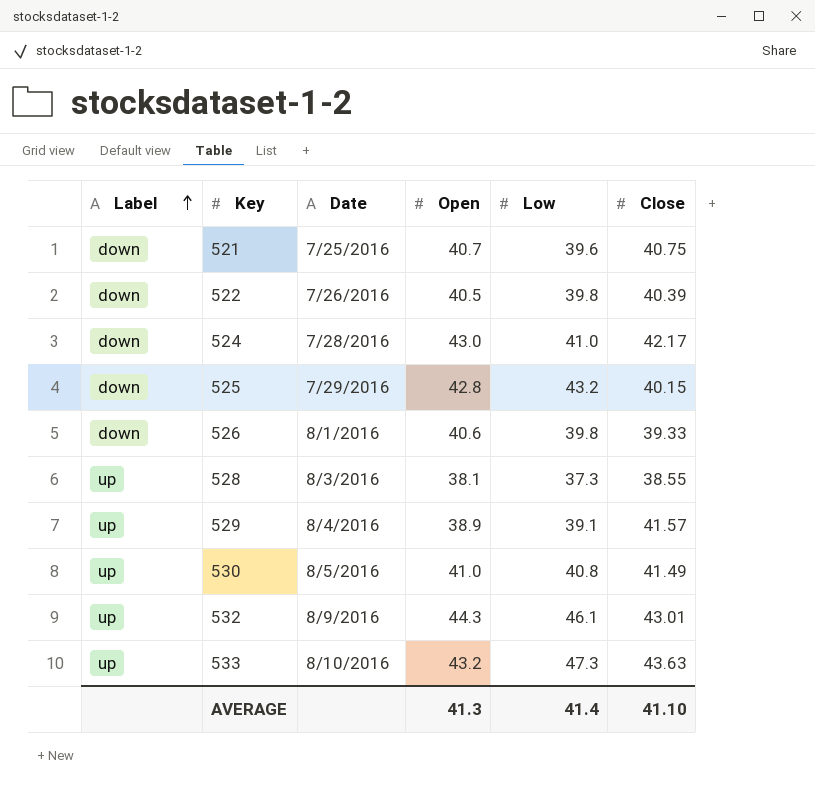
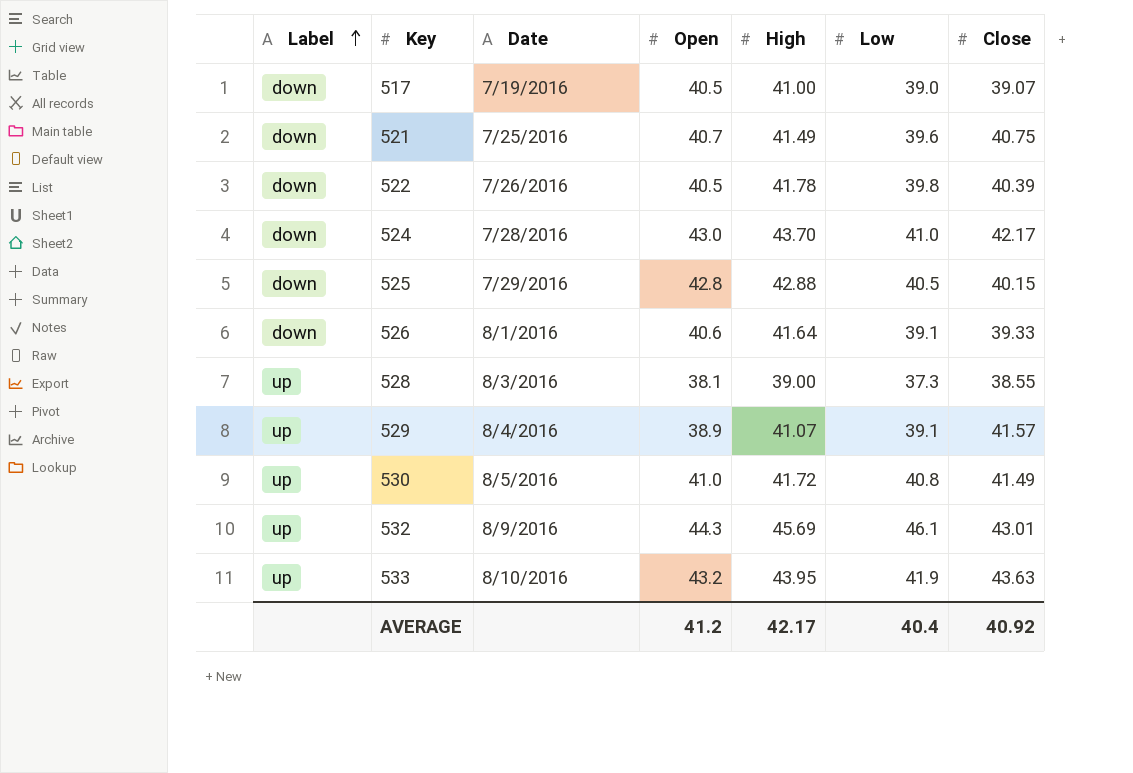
column High | position: none -> 5
row 517: none -> down | 7/19/2016 | 40.5 | 41.00 | 39.0 | 39.07
525 | Low: 43.2 -> 40.5
526 | Low: 39.8 -> 39.1
533 | Low: 47.3 -> 41.9
AVERAGE | Open: 41.3 -> 41.2
AVERAGE | Low: 41.4 -> 40.4
AVERAGE | Close: 41.10 -> 40.92

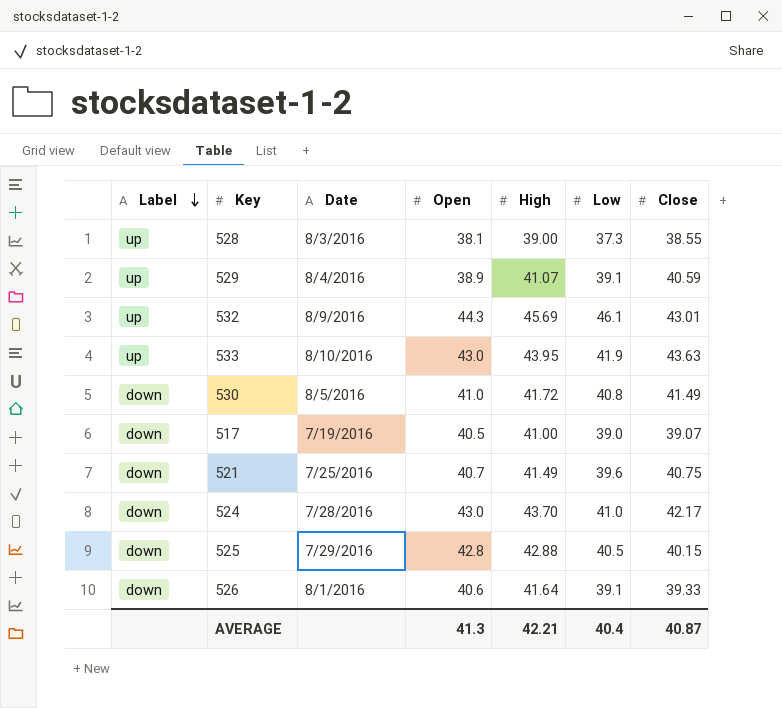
row order: Label ascending -> Label descending
row 522: down | 7/26/2016 | 40.5 | 41.78 | 39.8 | 40.39 -> none
529 | Close: 41.57 -> 40.59
533 | Open: 43.2 -> 43.0
530 | Label: up -> down
AVERAGE | Open: 41.2 -> 41.3
AVERAGE | High: 42.17 -> 42.21
AVERAGE | Close: 40.92 -> 40.87

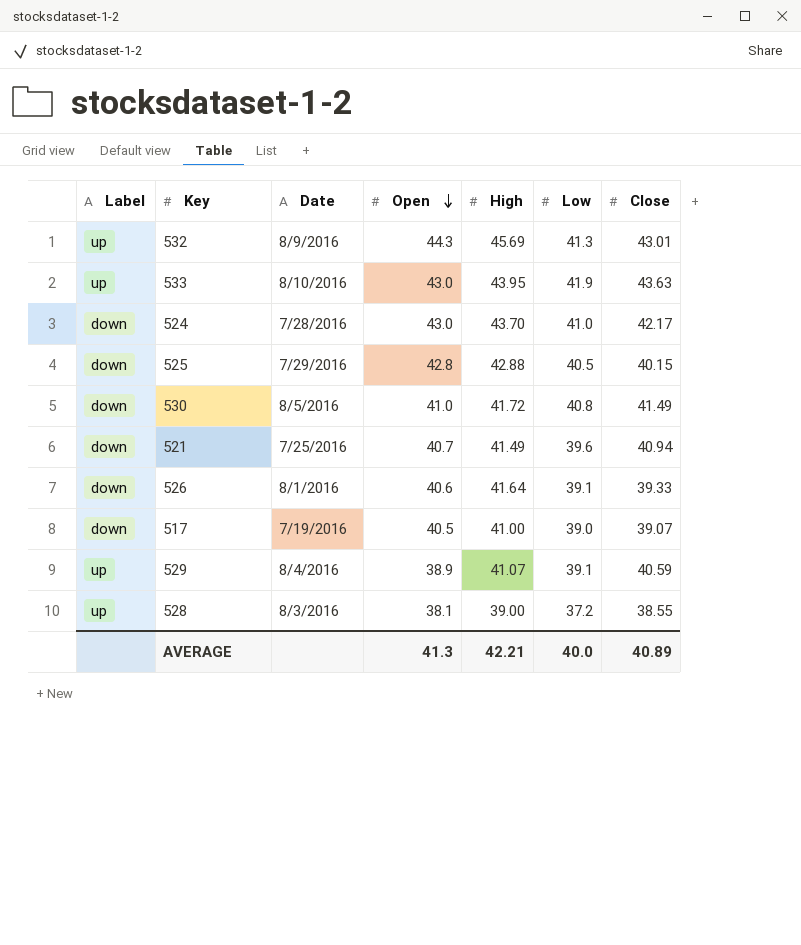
row order: Label descending -> Open descending
532 | Low: 46.1 -> 41.3
521 | Close: 40.75 -> 40.94
528 | Low: 37.3 -> 37.2
AVERAGE | Low: 40.4 -> 40.0
AVERAGE | Close: 40.87 -> 40.89

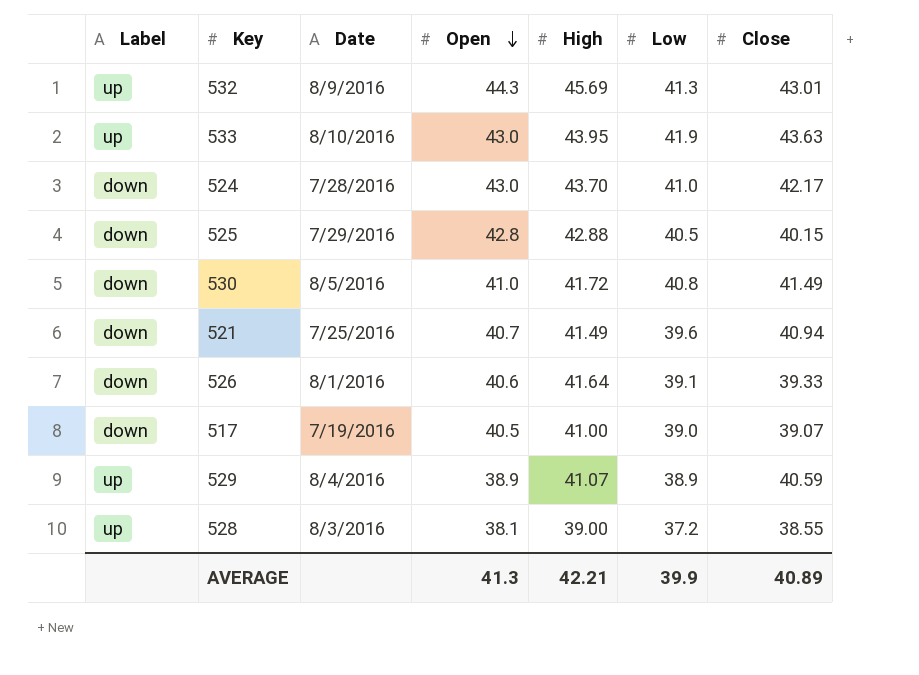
529 | Low: 39.1 -> 38.9
AVERAGE | Low: 40.0 -> 39.9

